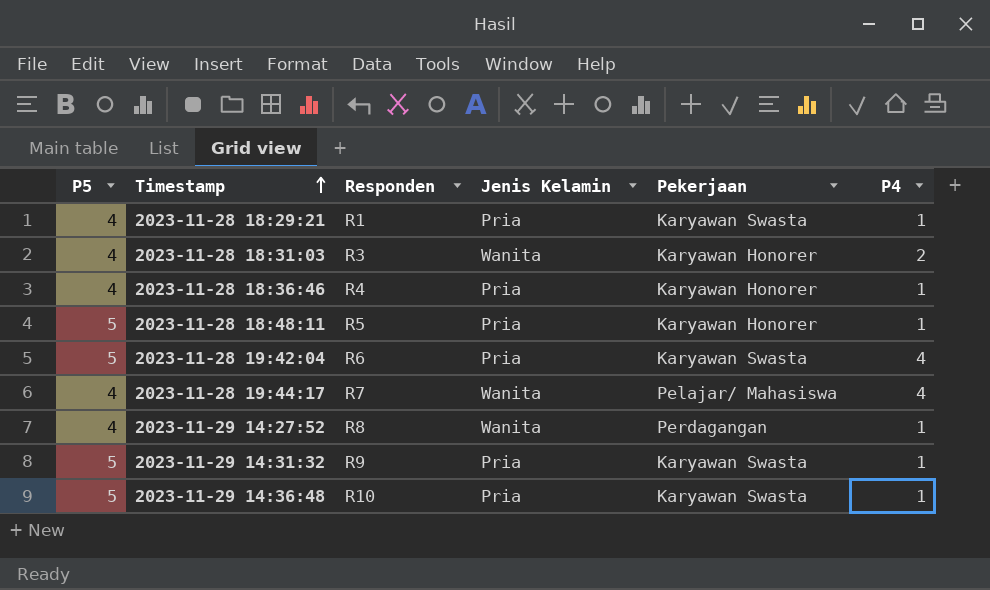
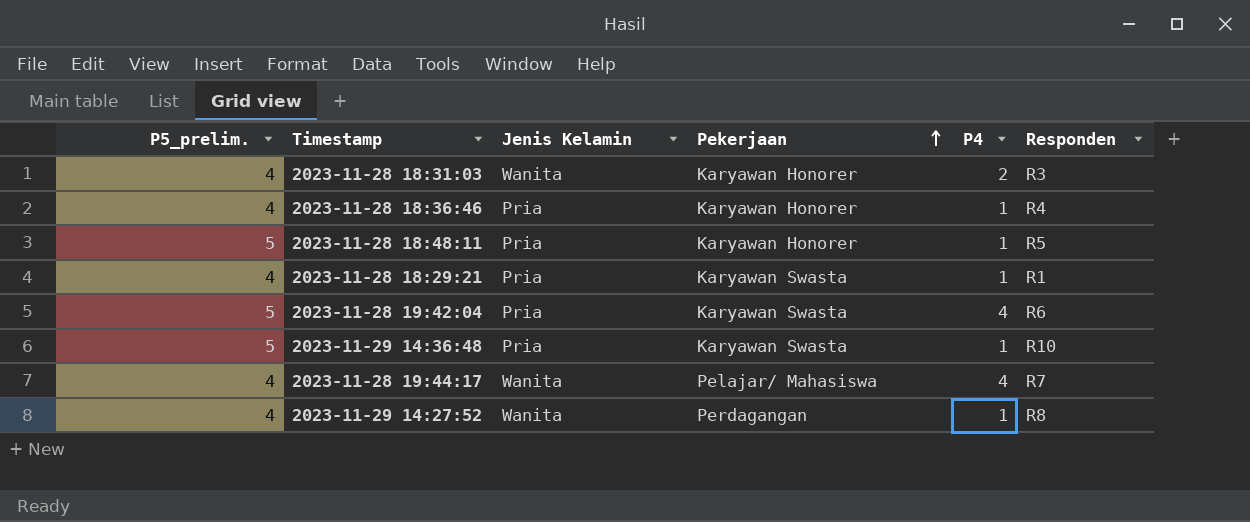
row order: Timestamp ascending -> Pekerjaan ascending
column name: P5 -> P5_prelim.
column Responden | position: 3 -> 6
row 2023-11-29 14:31:32: 5 | R9 | Pria | Karyawan Swasta | 1 -> none

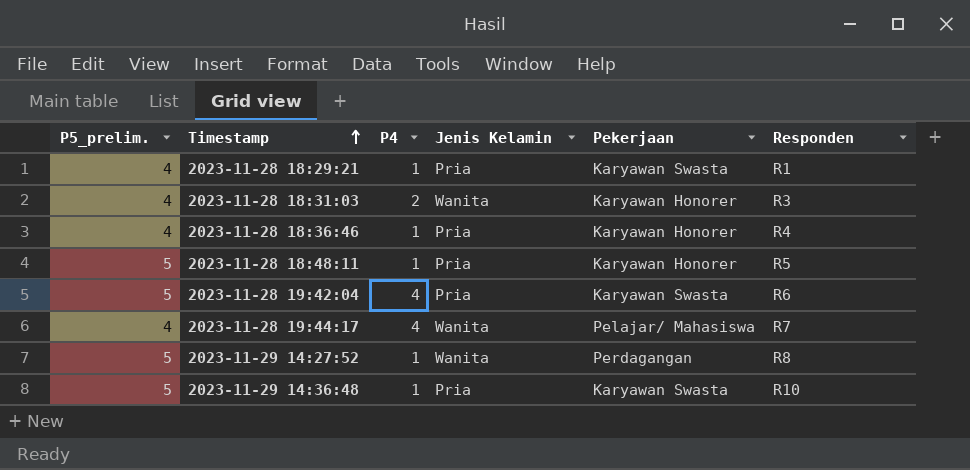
row order: Pekerjaan ascending -> Timestamp ascending
column P4 | position: 5 -> 3
2023-11-29 14:27:52 | P5_prelim.: 4 -> 5

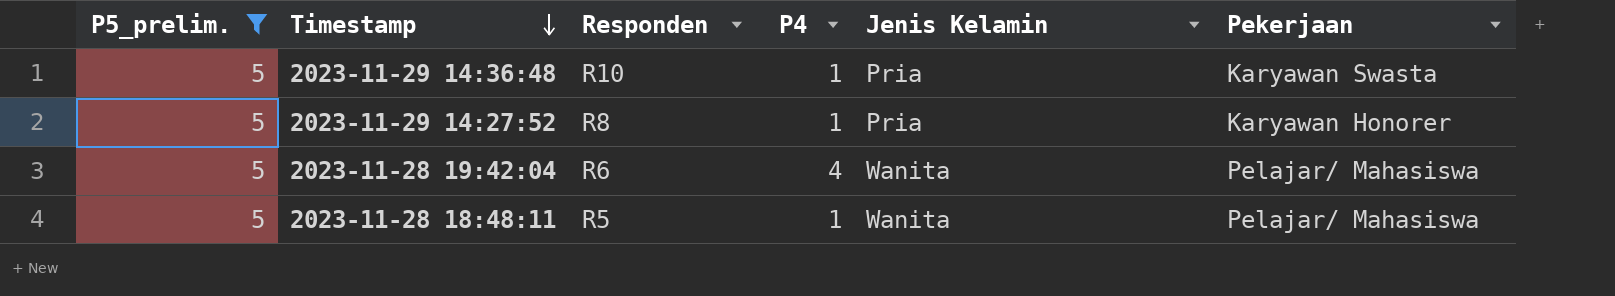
filter: none -> P5_prelim. = 5
row order: Timestamp ascending -> Timestamp descending
column Responden | position: 6 -> 3
2023-11-29 14:27:52 | Jenis Kelamin: Wanita -> Pria
2023-11-29 14:27:52 | Pekerjaan: Perdagangan -> Karyawan Honorer
2023-11-28 19:42:04 | Jenis Kelamin: Pria -> Wanita
2023-11-28 19:42:04 | Pekerjaan: Karyawan Swasta -> Pelajar/ Mahasiswa
2023-11-28 18:48:11 | Jenis Kelamin: Pria -> Wanita
2023-11-28 18:48:11 | Pekerjaan: Karyawan Honorer -> Pelajar/ Mahasiswa

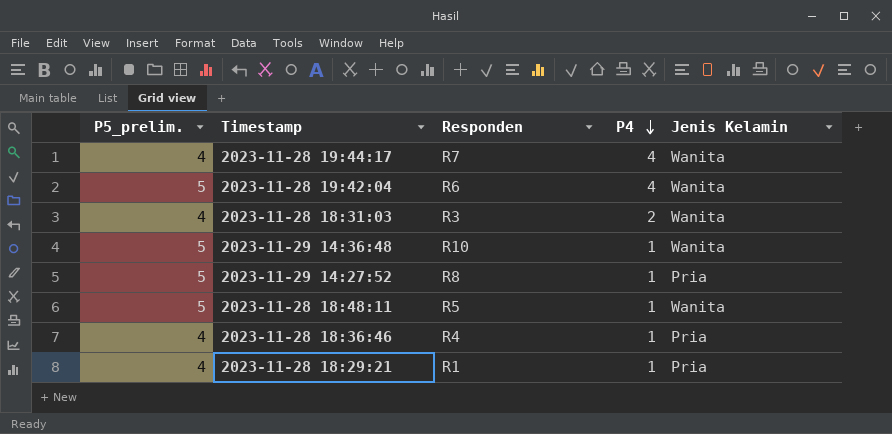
filter: P5_prelim. = 5 -> none
row order: Timestamp descending -> P4 descending
column Pekerjaan | position: 6 -> none
2023-11-29 14:36:48 | Jenis Kelamin: Pria -> Wanita

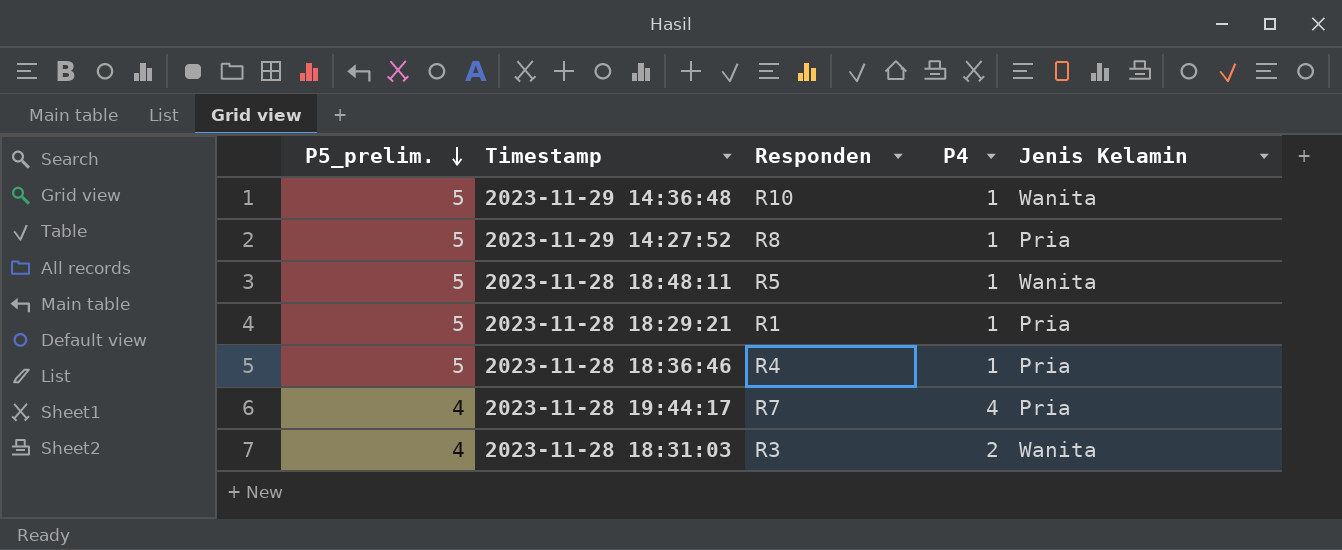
row order: P4 descending -> P5_prelim. descending
row 2023-11-28 19:42:04: 5 | R6 | 4 | Wanita -> none
2023-11-28 18:29:21 | P5_prelim.: 4 -> 5
2023-11-28 18:36:46 | P5_prelim.: 4 -> 5
2023-11-28 19:44:17 | Jenis Kelamin: Wanita -> Pria

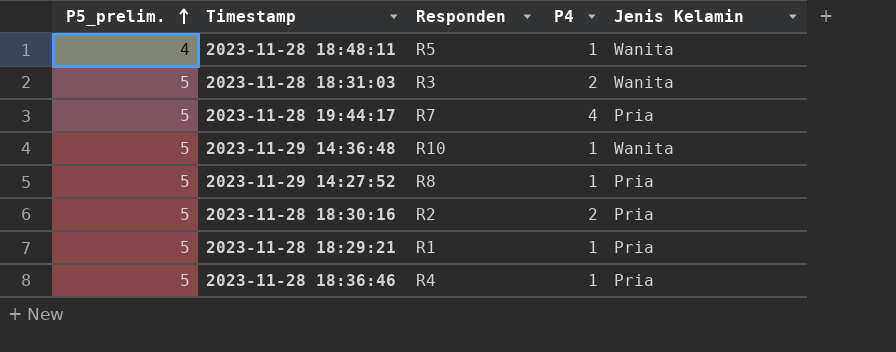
row order: P5_prelim. descending -> P5_prelim. ascending
2023-11-28 18:48:11 | P5_prelim.: 5 -> 4
2023-11-28 18:31:03 | P5_prelim.: 4 -> 5
2023-11-28 19:44:17 | P5_prelim.: 4 -> 5
row 2023-11-28 18:30:16: none -> 5 | R2 | 2 | Pria

